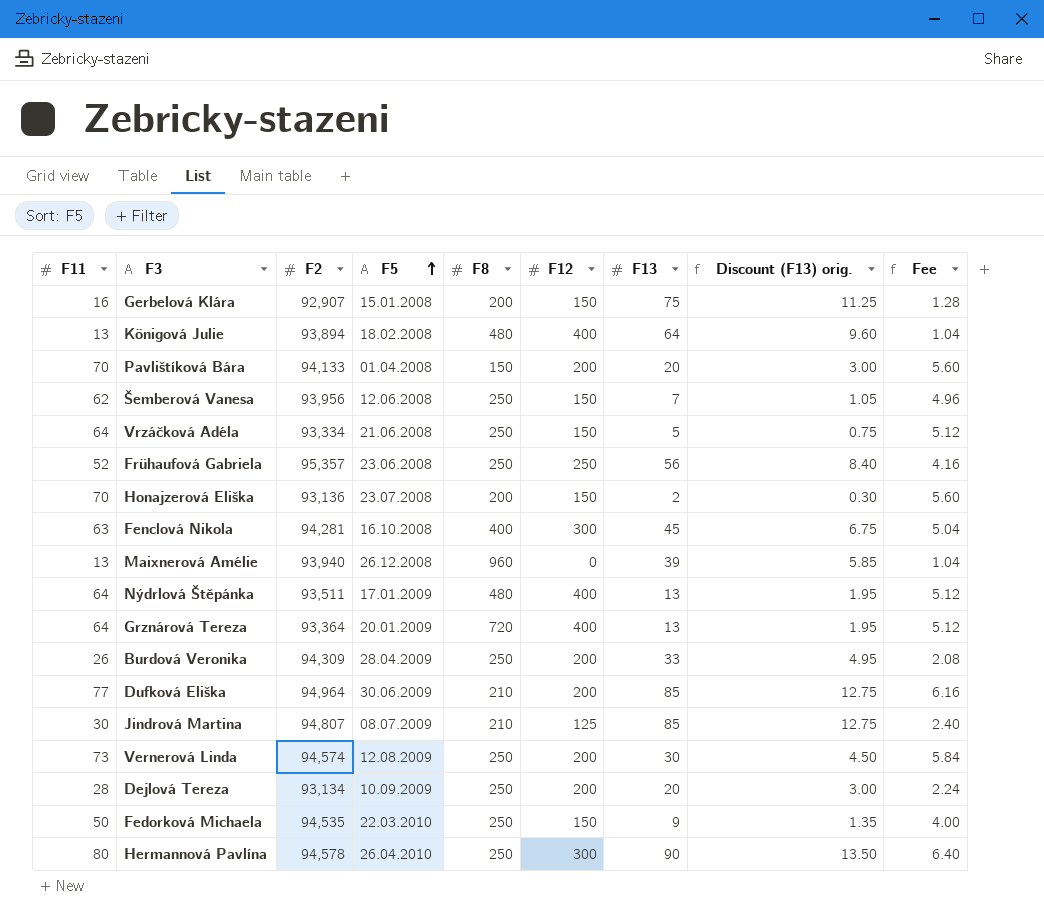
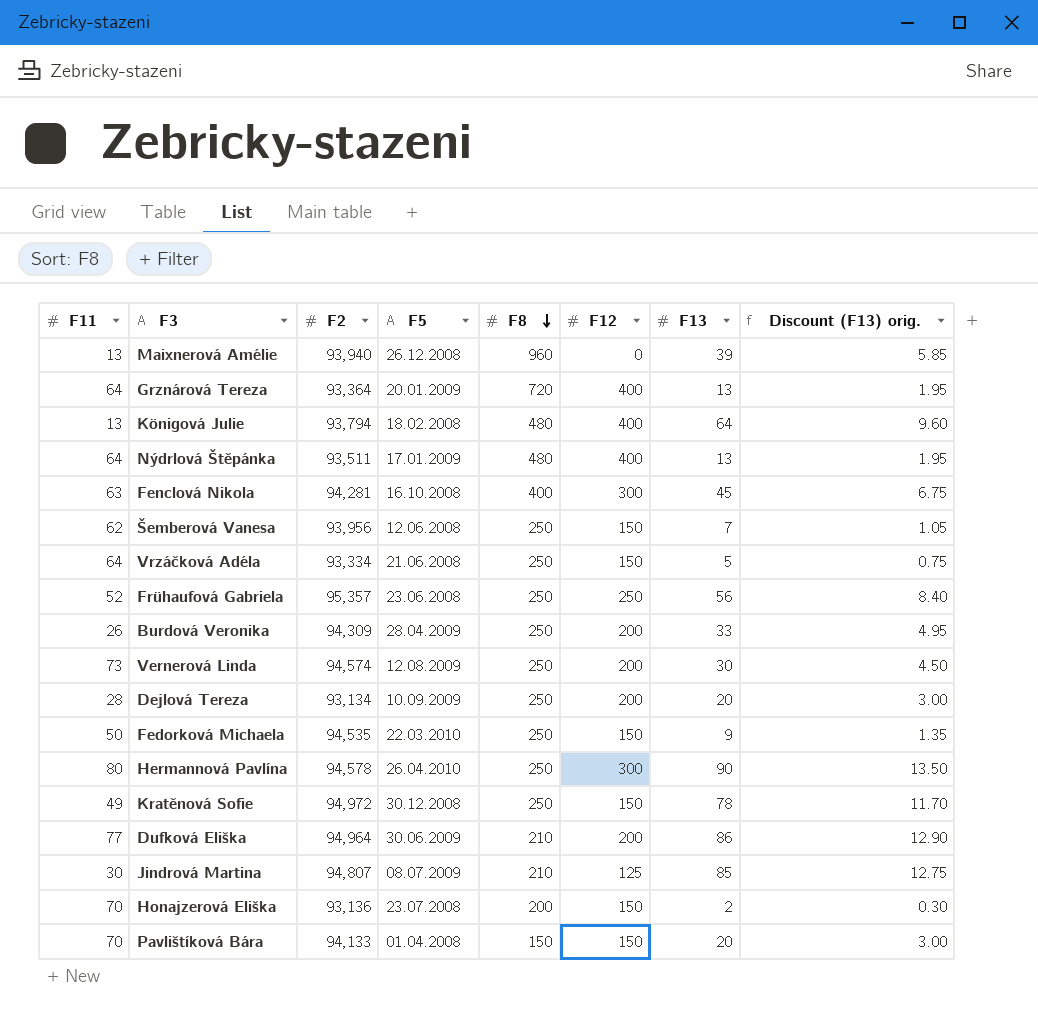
row order: F5 ascending -> F8 descending
column Fee | formula: [F11] * 0.08 -> none
row Gerbelová Klára: 16 | 92,907 | 15.01.2008 | 200 | 150 | 75 | 11.25 | 1.28 -> none
Königová Julie | F2: 93,894 -> 93,794
row Kratěnová Sofie: none -> 49 | 94,972 | 30.12.2008 | 250 | 150 | 78 | 11.70
Dufková Eliška | F13: 85 -> 86
Dufková Eliška | Discount (F13) orig.: 12.75 -> 12.90
Pavlištíková Bára | F12: 200 -> 150

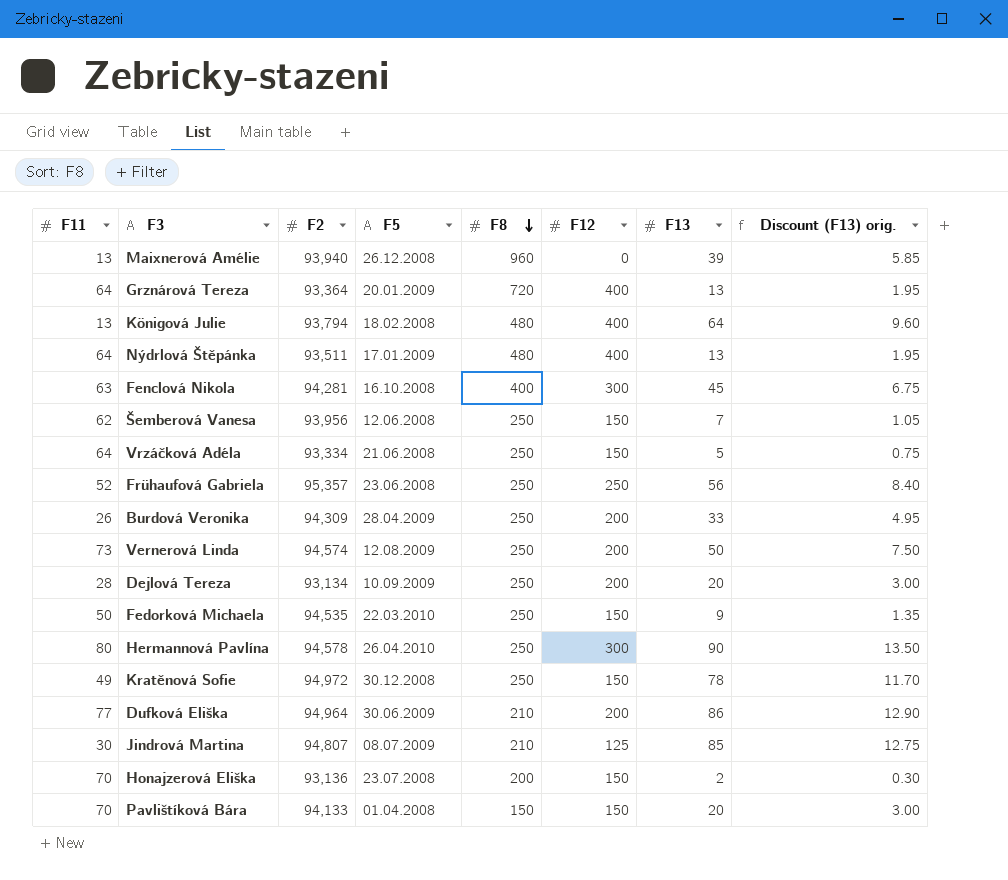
Vernerová Linda | F13: 30 -> 50
Vernerová Linda | Discount (F13) orig.: 4.50 -> 7.50

